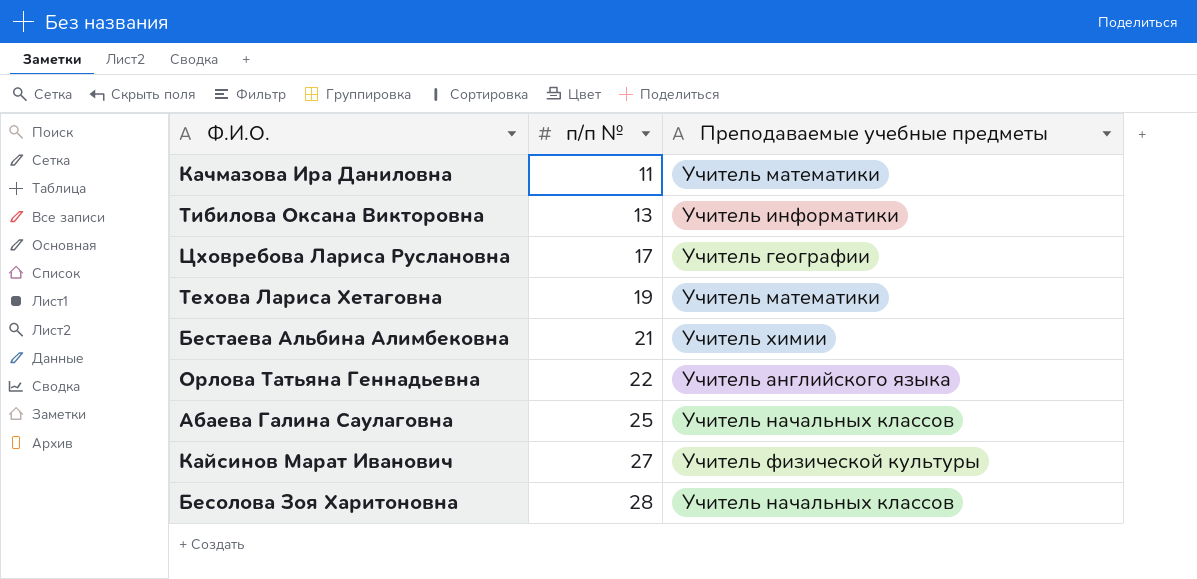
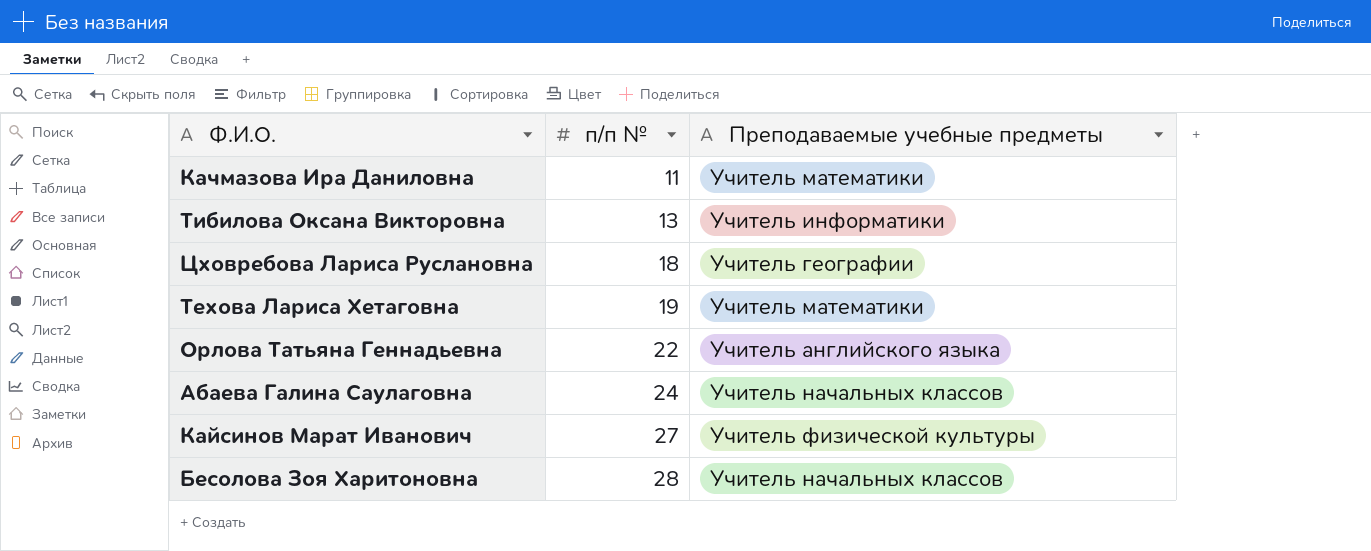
row Бестаева Альбина Алимбековна: 21 | Учитель химии -> none
Цховребова Лариса Руслановна | п/п №: 17 -> 18
Абаева Галина Саулаговна | п/п №: 25 -> 24

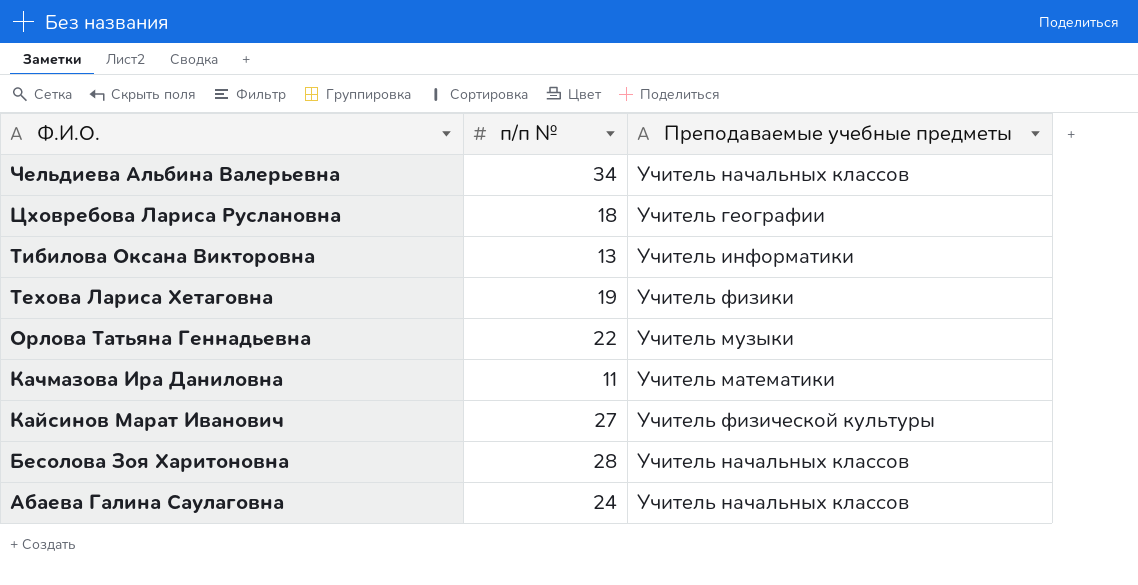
row order: п/п № ascending -> Ф.И.О. descending
row Чельдиева Альбина Валерьевна: none -> 34 | Учитель начальных классов
Техова Лариса Хетаговна | Преподаваемые учебные предметы: Учитель математики -> Учитель физики
Орлова Татьяна Геннадьевна | Преподаваемые учебные предметы: Учитель английского языка -> Учитель музыки

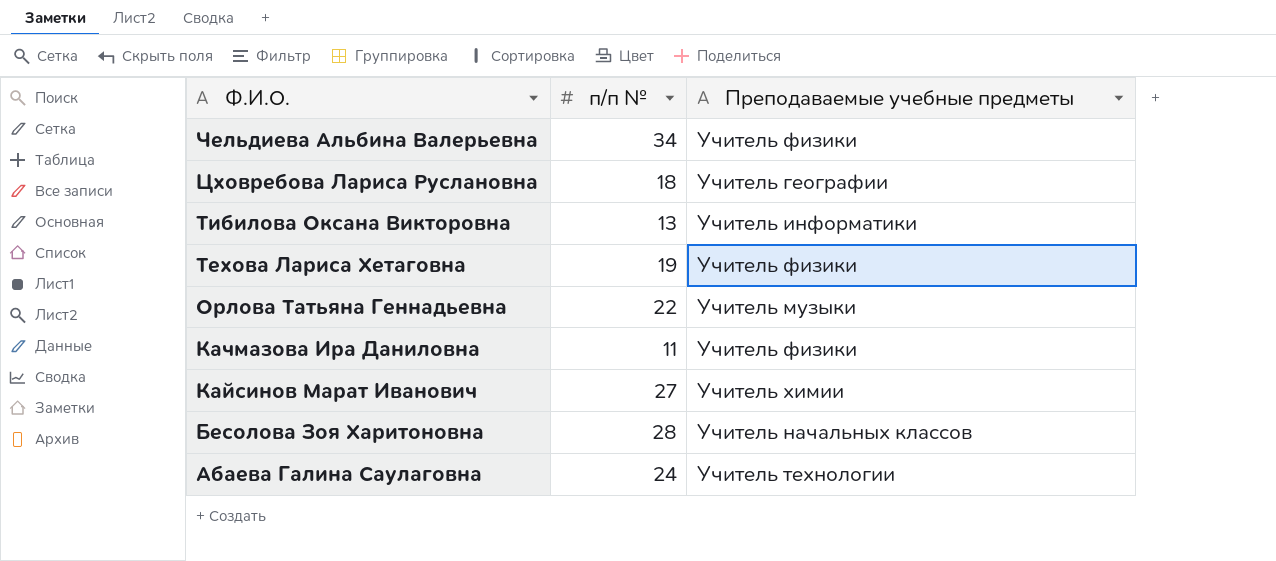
Чельдиева Альбина Валерьевна | Преподаваемые учебные предметы: Учитель начальных классов -> Учитель физики
Качмазова Ира Даниловна | Преподаваемые учебные предметы: Учитель математики -> Учитель физики
Кайсинов Марат Иванович | Преподаваемые учебные предметы: Учитель физической культуры -> Учитель химии
Абаева Галина Саулаговна | Преподаваемые учебные предметы: Учитель начальных классов -> Учитель технологии

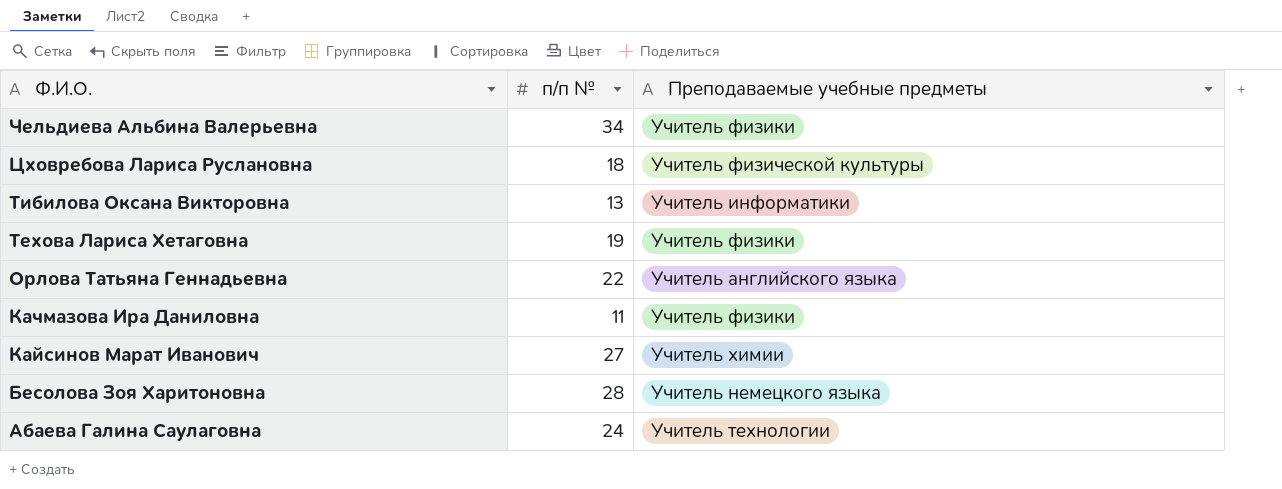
Цховребова Лариса Руслановна | Преподаваемые учебные предметы: Учитель географии -> Учитель физической культуры
Орлова Татьяна Геннадьевна | Преподаваемые учебные предметы: Учитель музыки -> Учитель английского языка
Бесолова Зоя Харитоновна | Преподаваемые учебные предметы: Учитель начальных классов -> Учитель немецкого языка

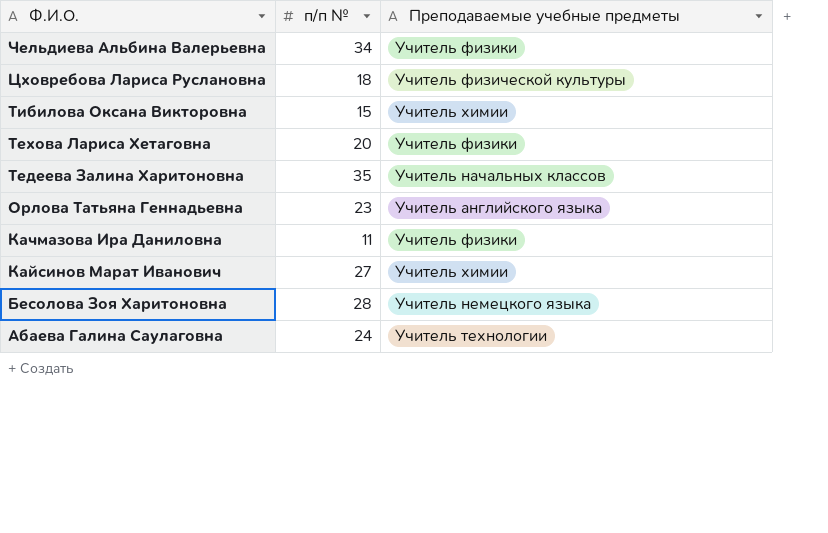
Тибилова Оксана Викторовна | п/п №: 13 -> 15
Тибилова Оксана Викторовна | Преподаваемые учебные предметы: Учитель информатики -> Учитель химии
Техова Лариса Хетаговна | п/п №: 19 -> 20
row Тедеева Залина Харитоновна: none -> 35 | Учитель начальных классов
Орлова Татьяна Геннадьевна | п/п №: 22 -> 23

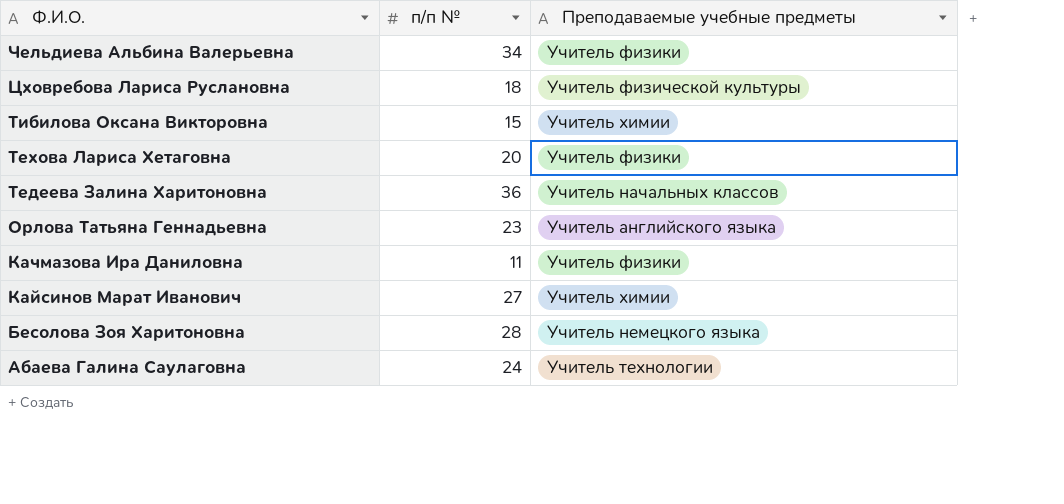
Тедеева Залина Харитоновна | п/п №: 35 -> 36

